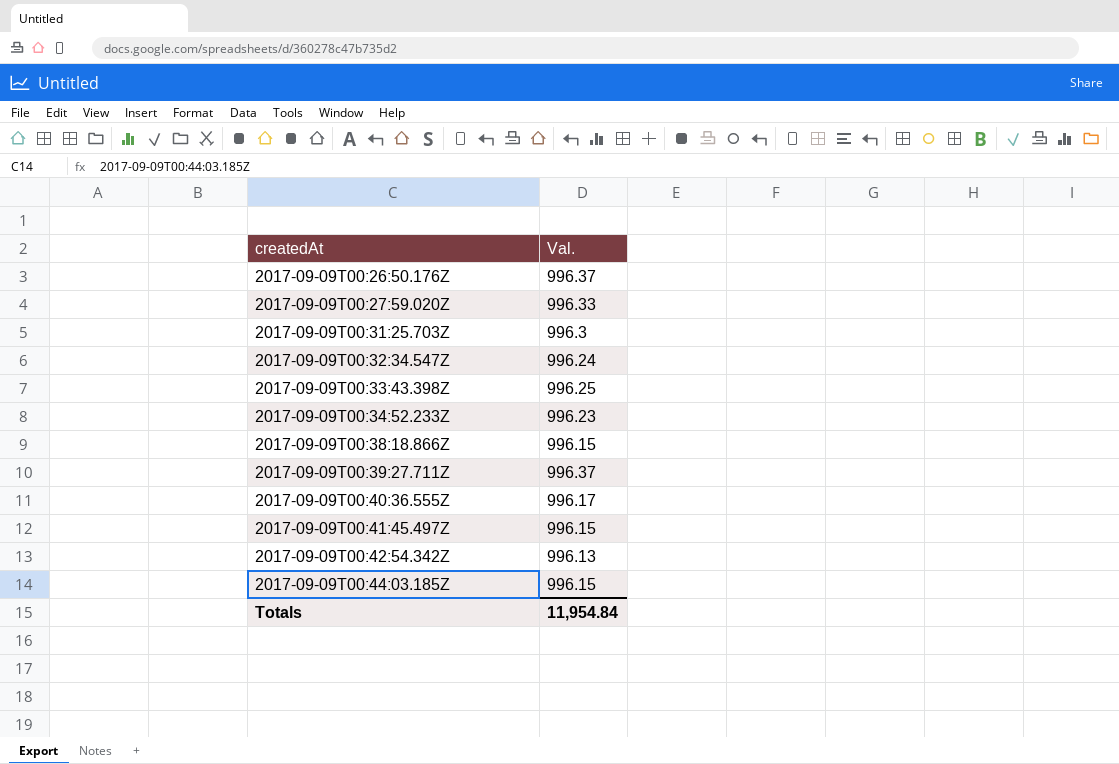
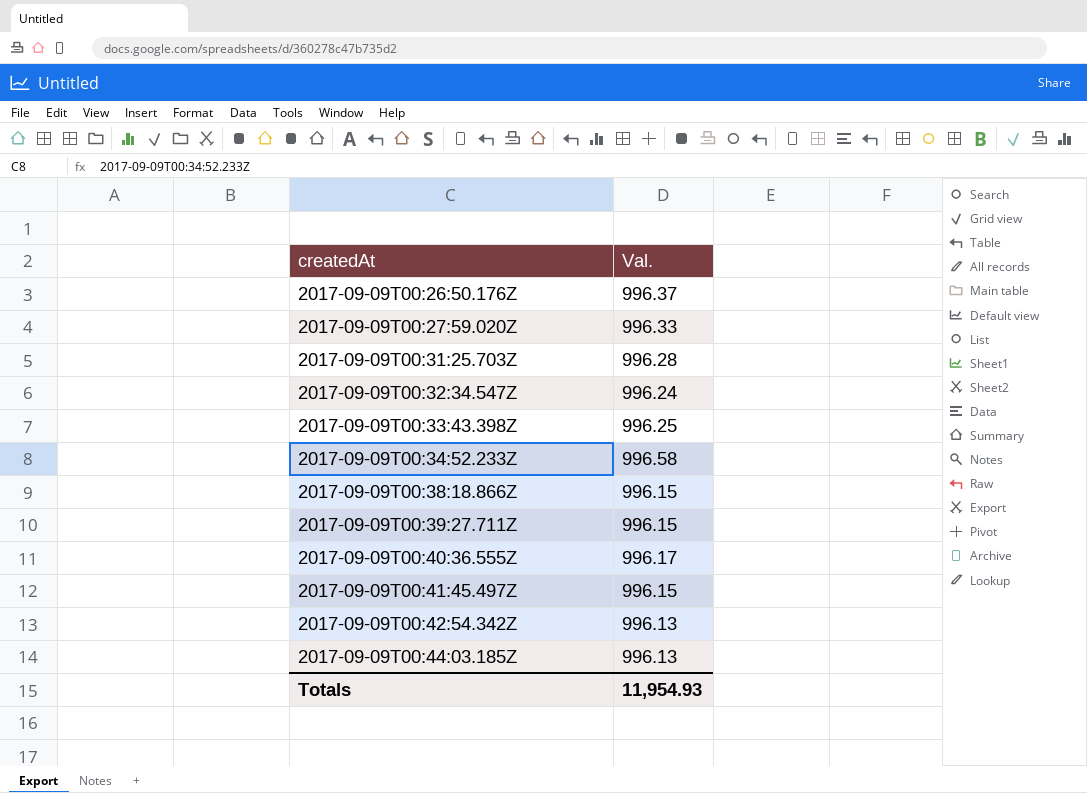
2017-09-09T00:31:25.703Z | Val.: 996.3 -> 996.28
2017-09-09T00:34:52.233Z | Val.: 996.23 -> 996.58
2017-09-09T00:39:27.711Z | Val.: 996.37 -> 996.15
2017-09-09T00:44:03.185Z | Val.: 996.15 -> 996.13
Totals | Val.: 11,954.84 -> 11,954.93

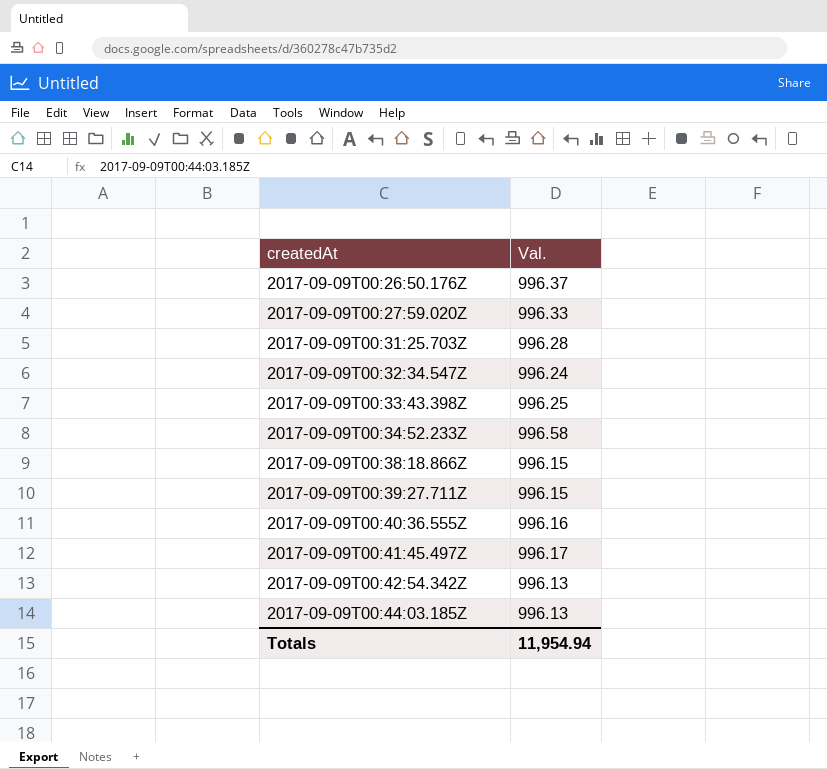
2017-09-09T00:40:36.555Z | Val.: 996.17 -> 996.16
2017-09-09T00:41:45.497Z | Val.: 996.15 -> 996.17
Totals | Val.: 11,954.93 -> 11,954.94

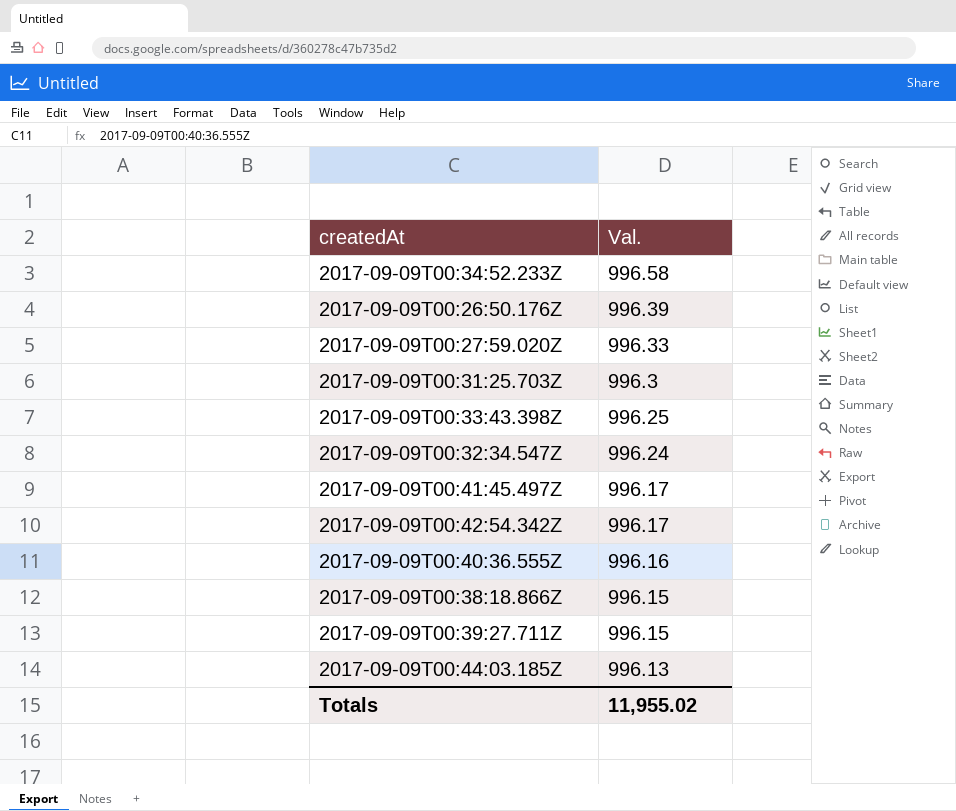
row order: createdAt ascending -> Val. descending
2017-09-09T00:26:50.176Z | Val.: 996.37 -> 996.39
2017-09-09T00:31:25.703Z | Val.: 996.28 -> 996.3
2017-09-09T00:42:54.342Z | Val.: 996.13 -> 996.17
Totals | Val.: 11,954.94 -> 11,955.02

